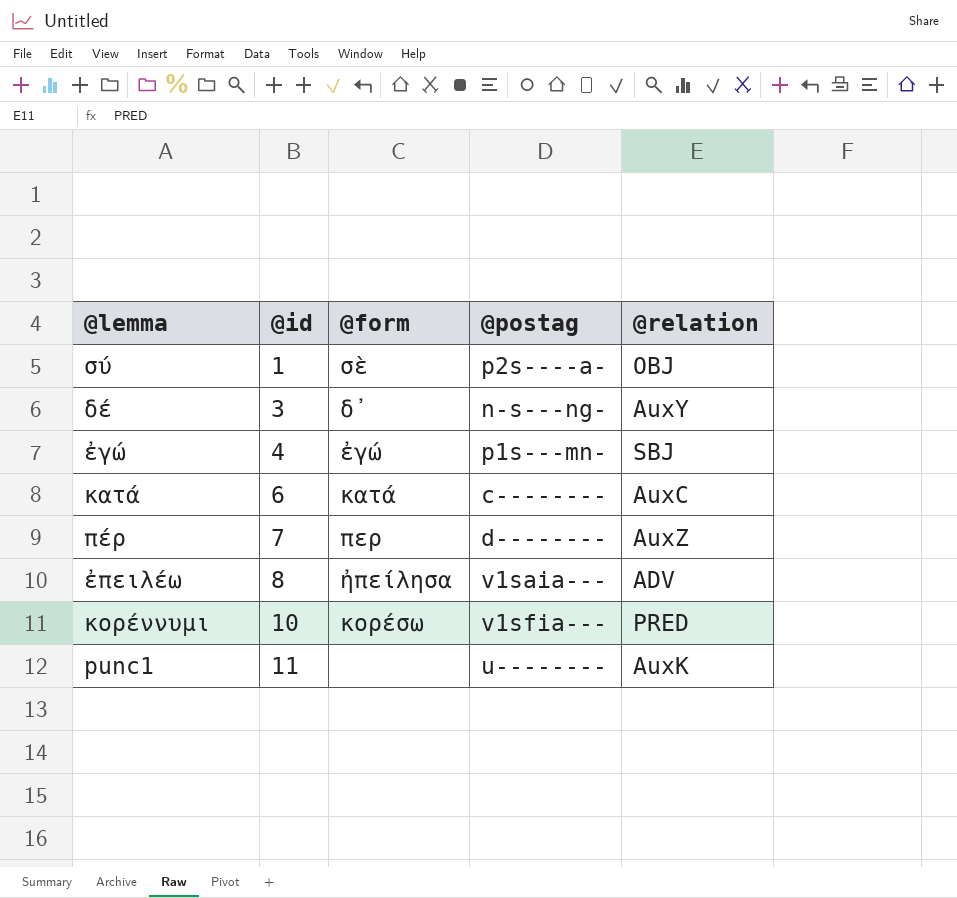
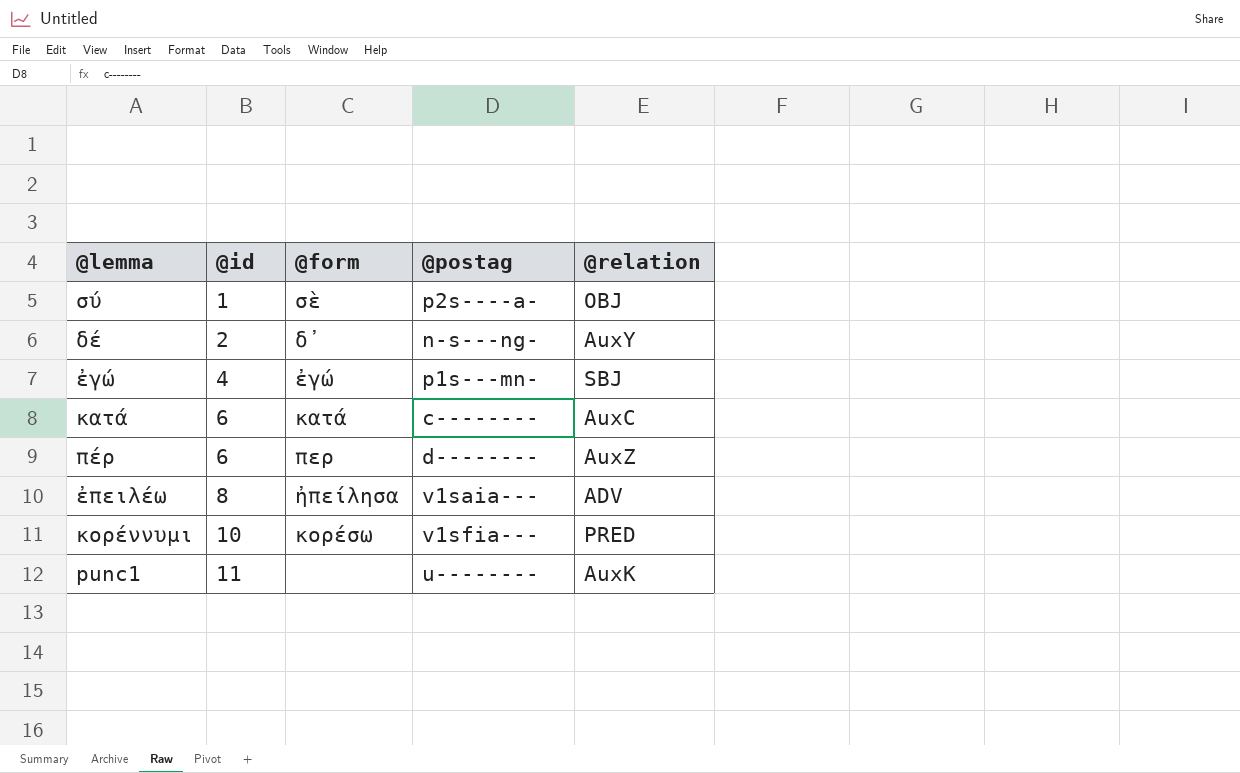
δέ | @id: 3 -> 2
πέρ | @id: 7 -> 6

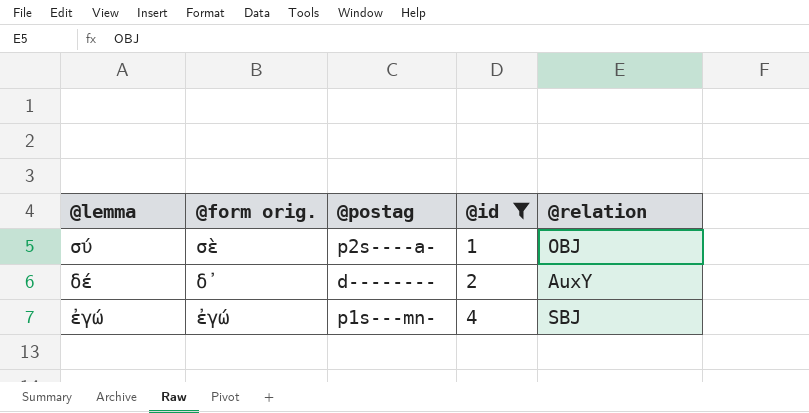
filter: none -> @id <= 4
column name: @form -> @form orig.
column @id | position: 2 -> 4
δέ | @postag: n-s---ng- -> d--------

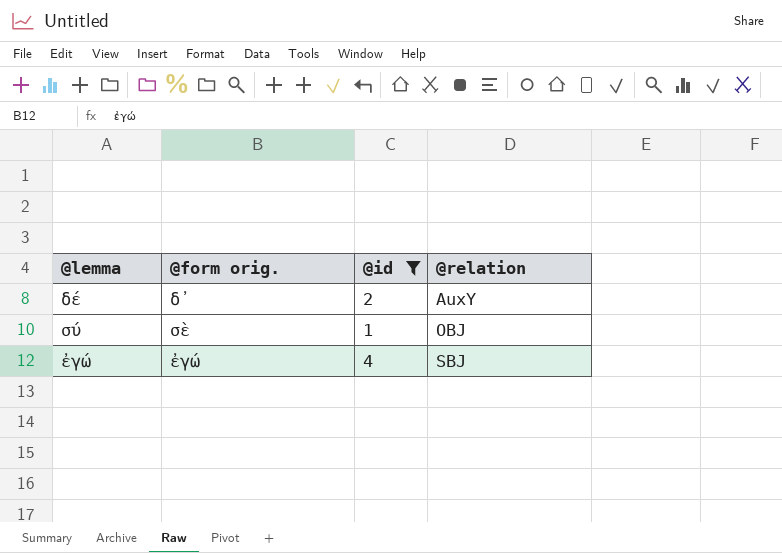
row order: @id ascending -> @relation ascending
column @postag | position: 3 -> none

